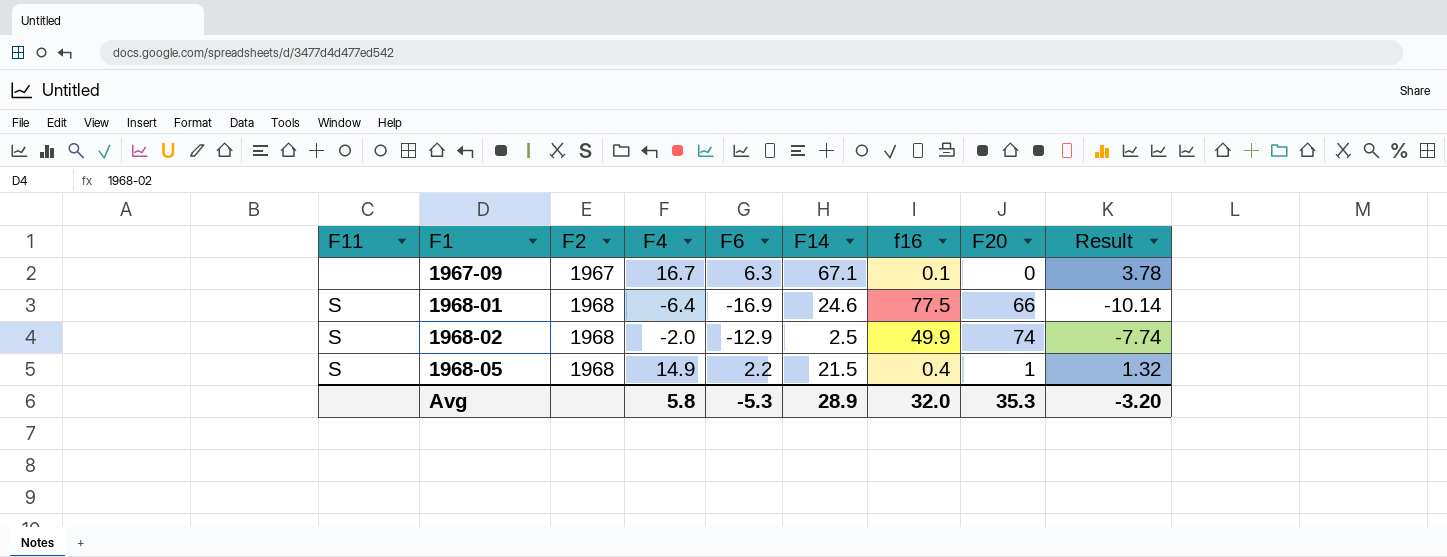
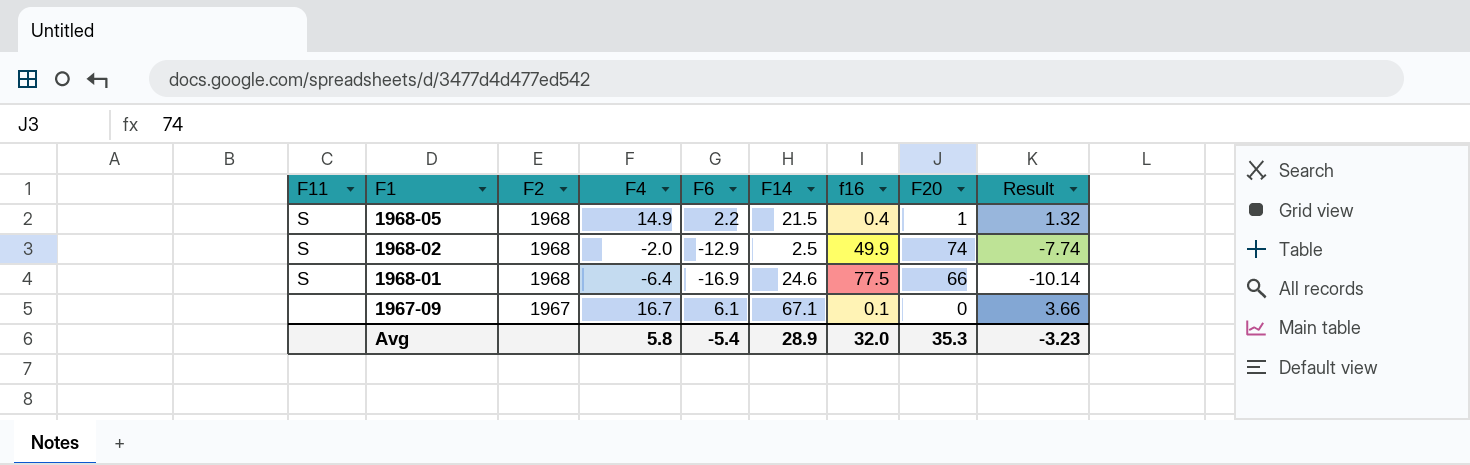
row order: F1 ascending -> F1 descending
1967-09 | F6: 6.3 -> 6.1
1967-09 | Result: 3.78 -> 3.66
Avg | F6: -5.3 -> -5.4
Avg | Result: -3.20 -> -3.23

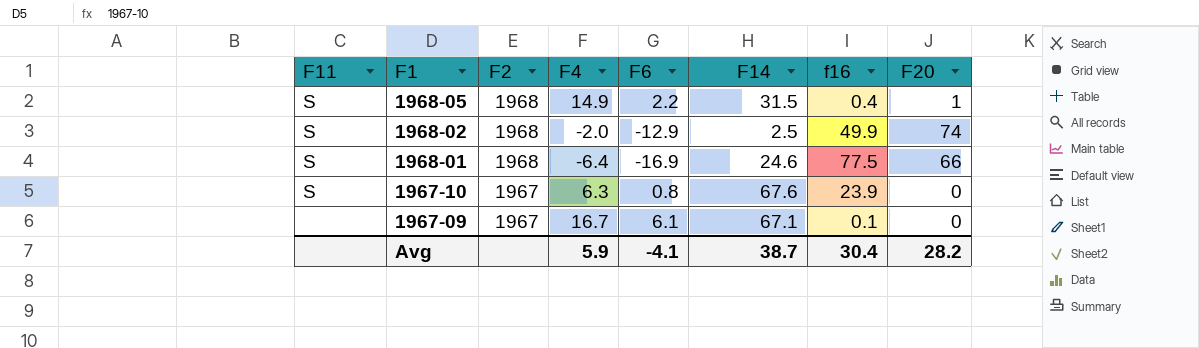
column Result | formula: [F6] * 0.6 -> none
1968-05 | F14: 21.5 -> 31.5
row 1967-10: none -> S | 1967 | 6.3 | 0.8 | 67.6 | 23.9 | 0
Avg | F4: 5.8 -> 5.9
Avg | F6: -5.4 -> -4.1
Avg | F14: 28.9 -> 38.7
Avg | f16: 32.0 -> 30.4
Avg | F20: 35.3 -> 28.2

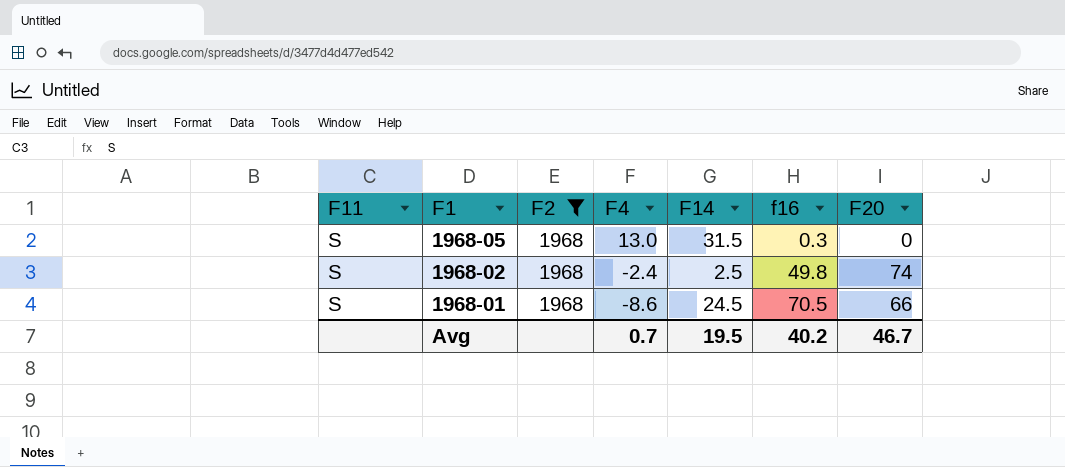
filter: none -> F2 = 1968
column F6 | position: 5 -> none
1968-05 | F4: 14.9 -> 13.0
1968-05 | f16: 0.4 -> 0.3
1968-05 | F20: 1 -> 0
1968-02 | F4: -2.0 -> -2.4
1968-02 | f16: 49.9 -> 49.8
1968-01 | F4: -6.4 -> -8.6
1968-01 | F14: 24.6 -> 24.5
1968-01 | f16: 77.5 -> 70.5
Avg | F4: 5.9 -> 0.7
Avg | F14: 38.7 -> 19.5
Avg | f16: 30.4 -> 40.2
Avg | F20: 28.2 -> 46.7

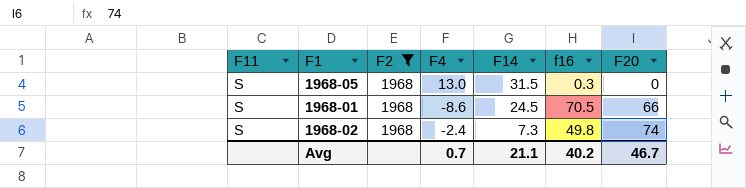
row order: F1 descending -> F14 descending
1968-02 | F14: 2.5 -> 7.3
Avg | F14: 19.5 -> 21.1

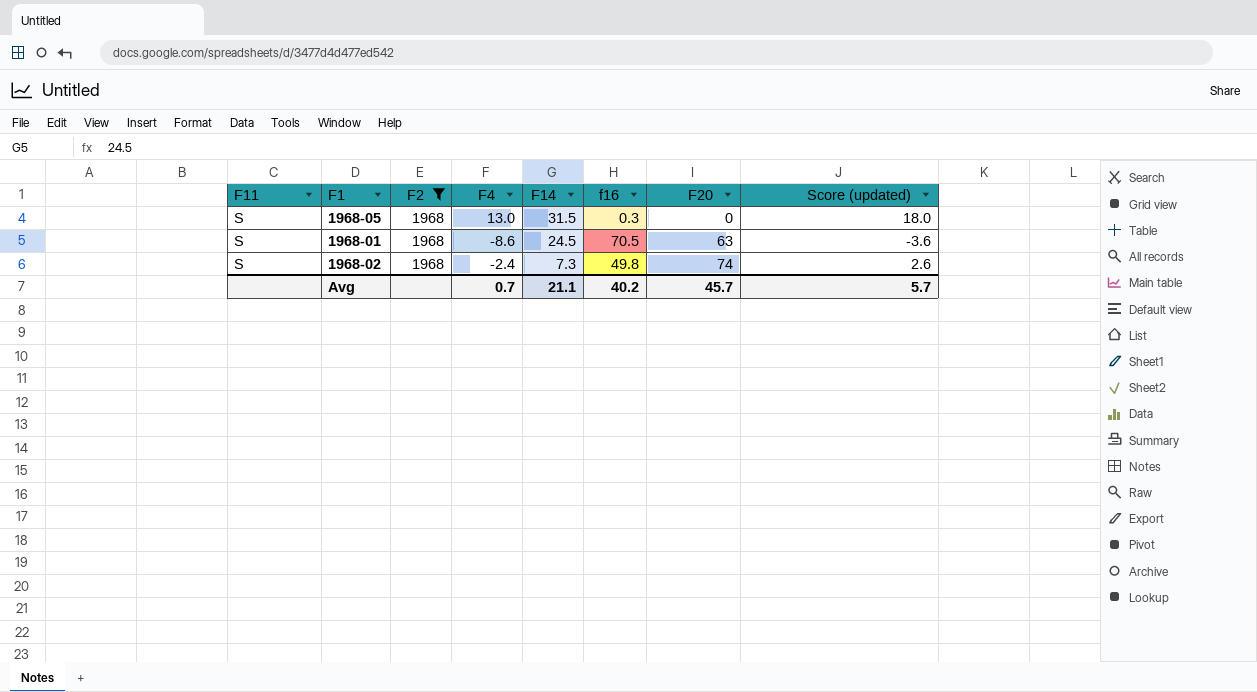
column Score (updated) | formula: none -> [F4] + 5
1968-01 | F20: 66 -> 63
Avg | F20: 46.7 -> 45.7

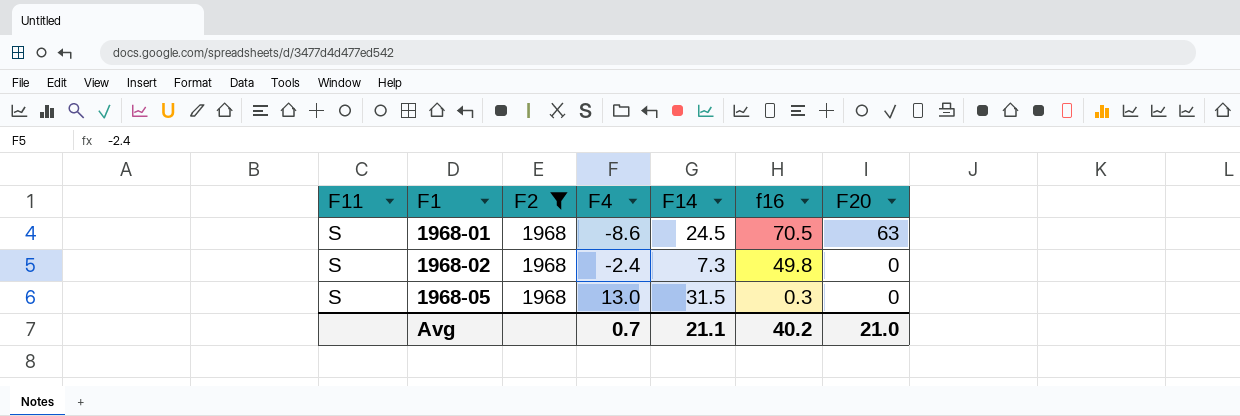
row order: F14 descending -> F1 ascending
column Score (updated) | formula: [F4] + 5 -> none
1968-02 | F20: 74 -> 0
Avg | F20: 45.7 -> 21.0

